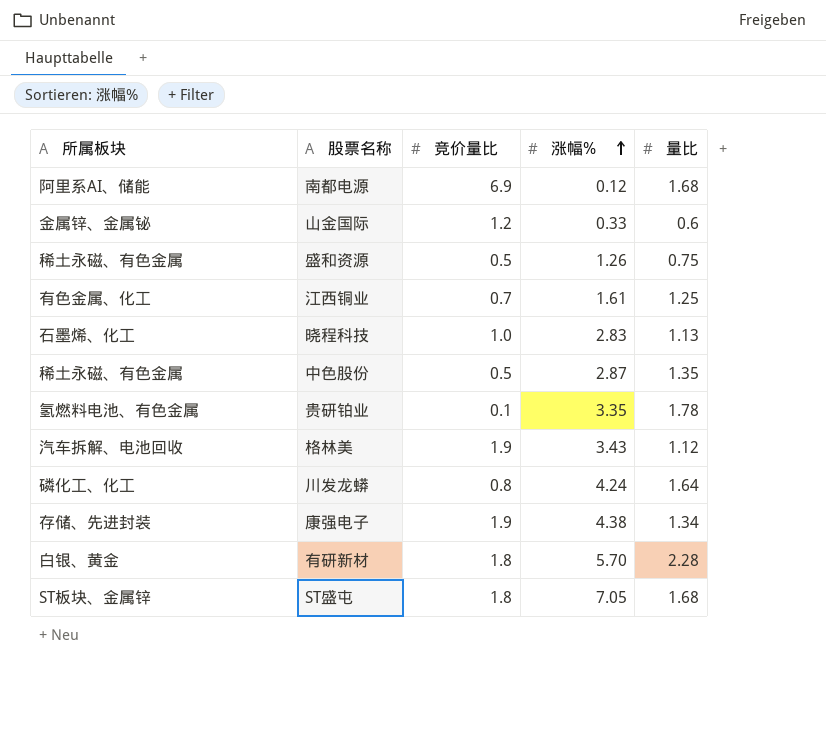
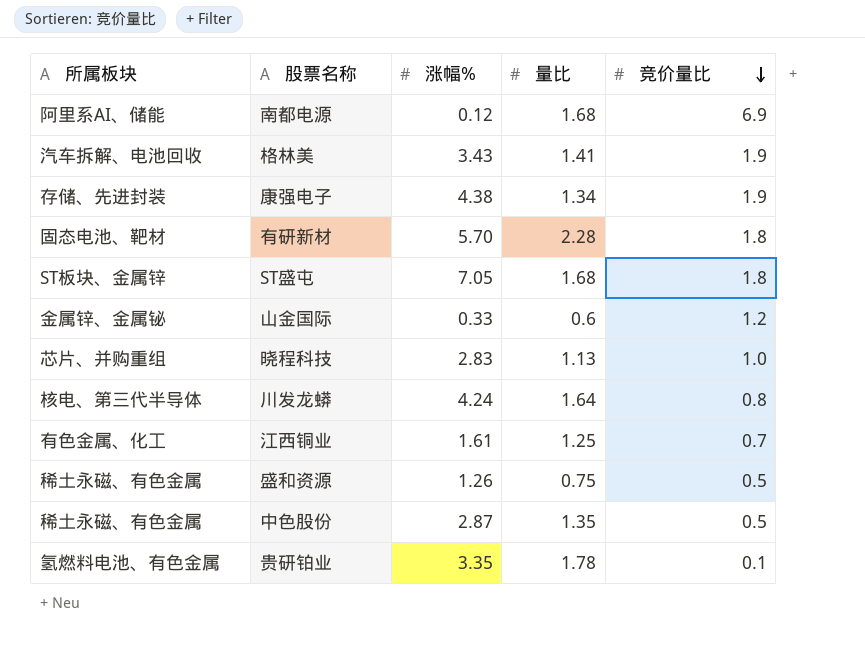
row order: 涨幅% ascending -> 竞价量比 descending
column 竞价量比 | position: 3 -> 5
格林美 | 量比: 1.12 -> 1.41
有研新材 | 所属板块: 白银、黄金 -> 固态电池、靶材
晓程科技 | 所属板块: 石墨烯、化工 -> 芯片、并购重组
川发龙蟒 | 所属板块: 磷化工、化工 -> 核电、第三代半导体

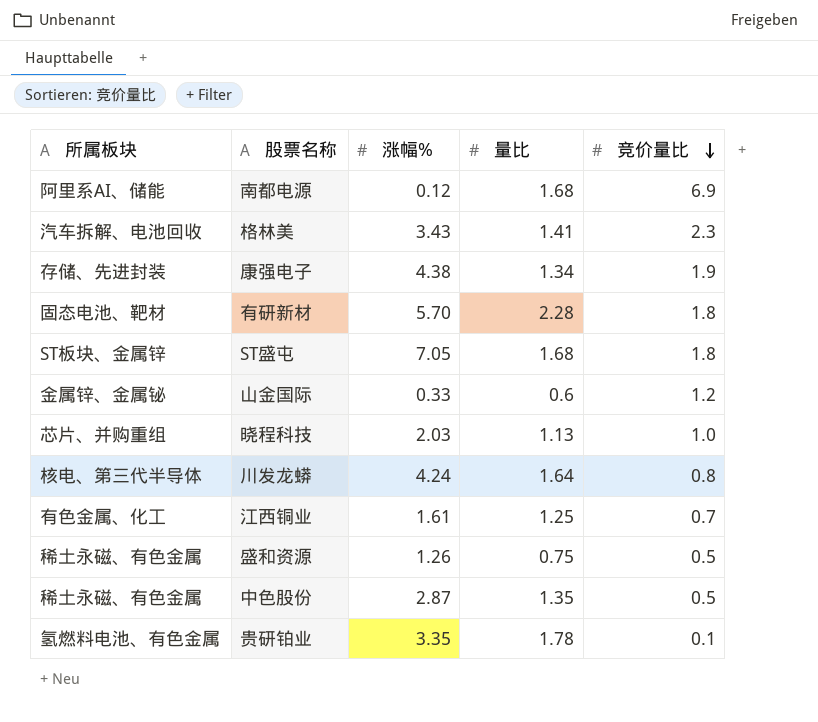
格林美 | 竞价量比: 1.9 -> 2.3
晓程科技 | 涨幅%: 2.83 -> 2.03

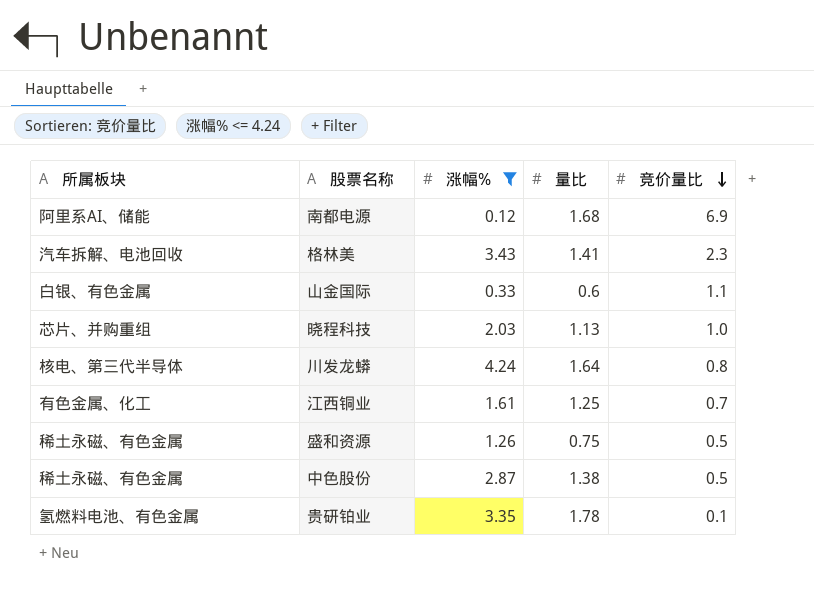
filter: none -> 涨幅% <= 4.24
山金国际 | 所属板块: 金属锌、金属铋 -> 白银、有色金属
山金国际 | 竞价量比: 1.2 -> 1.1
中色股份 | 量比: 1.35 -> 1.38

